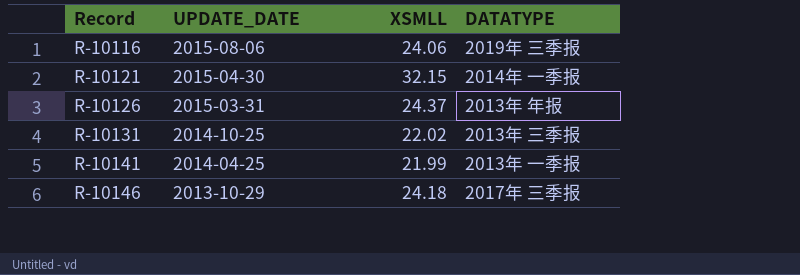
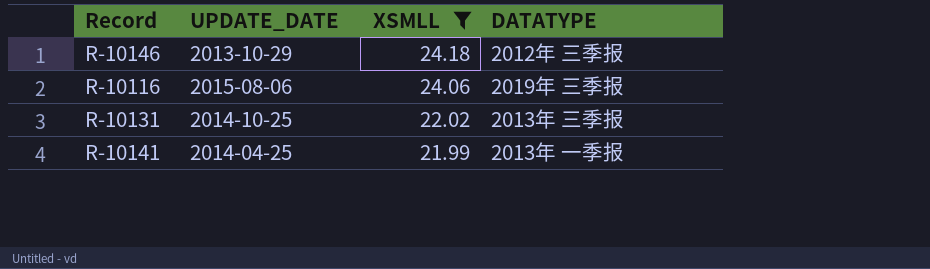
filter: none -> XSMLL <= 24.18
row order: Record ascending -> XSMLL descending
R-10146 | DATATYPE: 2017年 三季报 -> 2012年 三季报

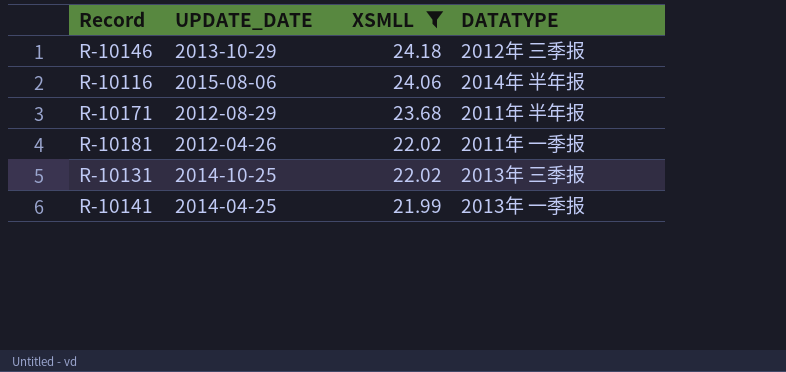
R-10116 | DATATYPE: 2019年 三季报 -> 2014年 半年报
row R-10171: none -> 2012-08-29 | 23.68 | 2011年 半年报
row R-10181: none -> 2012-04-26 | 22.02 | 2011年 一季报

